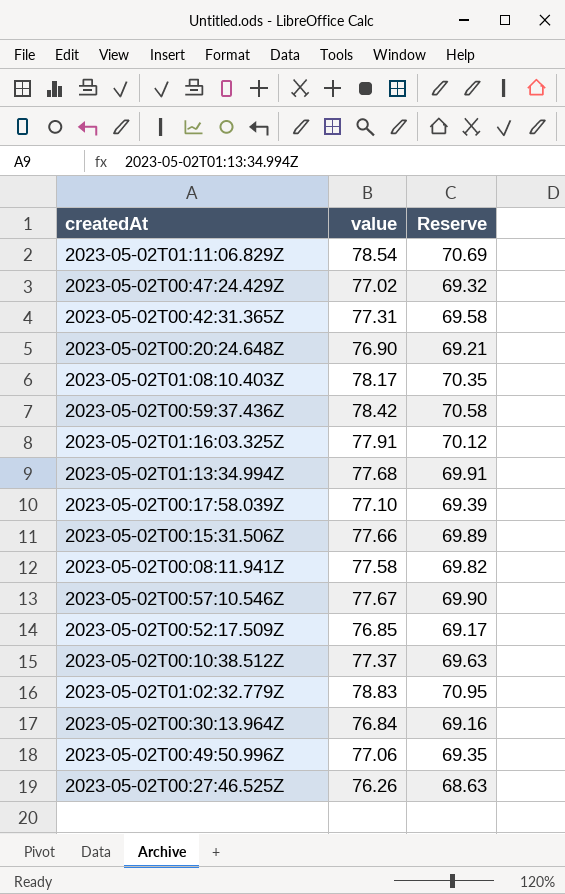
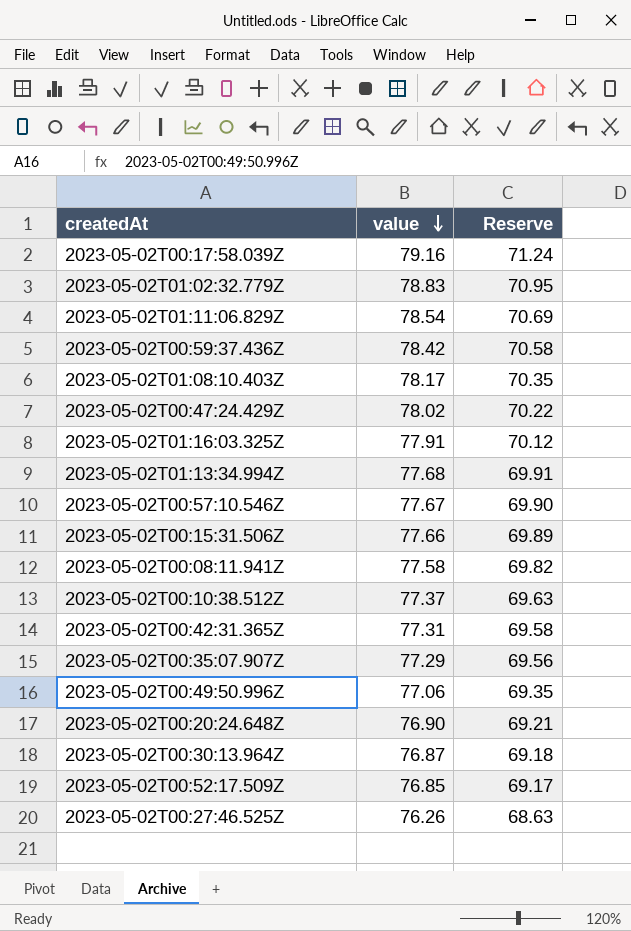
row order: none -> value descending
2023-05-02T00:17:58.039Z | value: 77.10 -> 79.16
2023-05-02T00:17:58.039Z | Reserve: 69.39 -> 71.24
2023-05-02T00:47:24.429Z | value: 77.02 -> 78.02
2023-05-02T00:47:24.429Z | Reserve: 69.32 -> 70.22
row 2023-05-02T00:35:07.907Z: none -> 77.29 | 69.56
2023-05-02T00:30:13.964Z | value: 76.84 -> 76.87
2023-05-02T00:30:13.964Z | Reserve: 69.16 -> 69.18

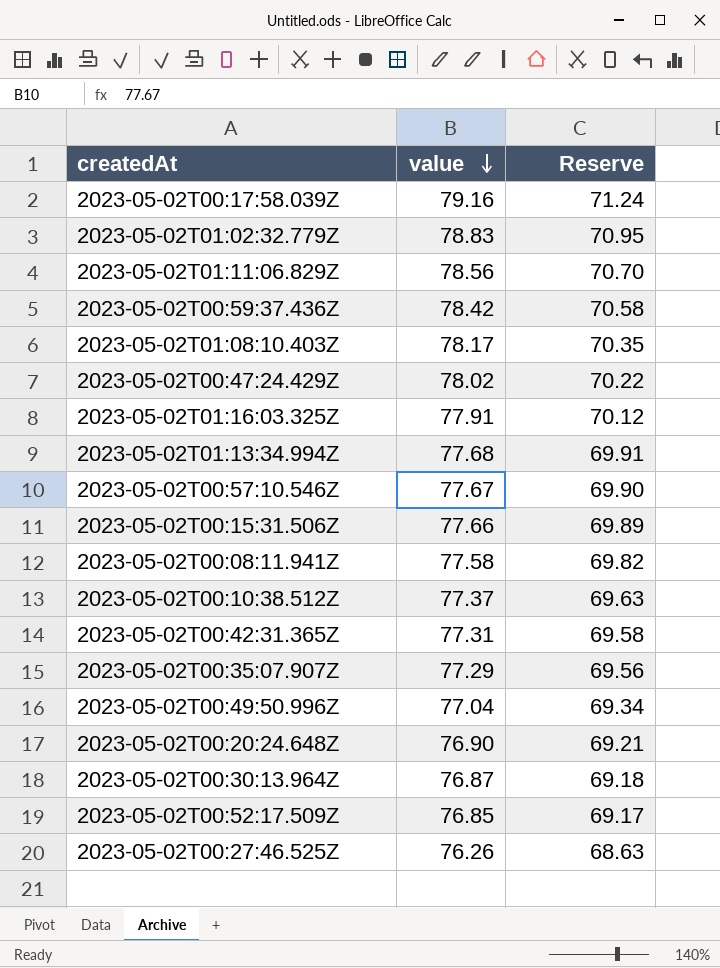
2023-05-02T01:11:06.829Z | value: 78.54 -> 78.56
2023-05-02T01:11:06.829Z | Reserve: 70.69 -> 70.70
2023-05-02T00:49:50.996Z | value: 77.06 -> 77.04
2023-05-02T00:49:50.996Z | Reserve: 69.35 -> 69.34

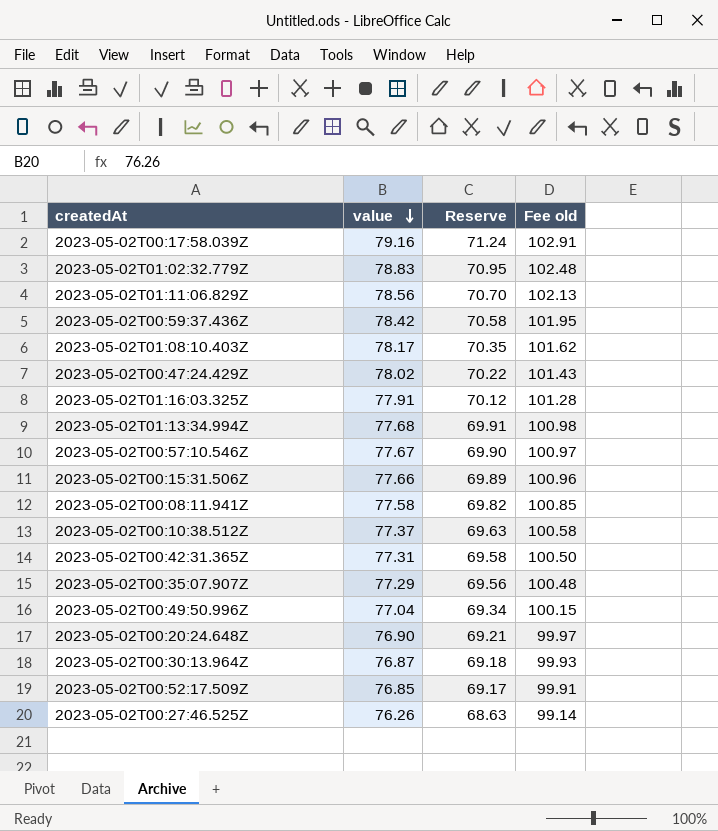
column Fee old | formula: none -> [value] * 1.3

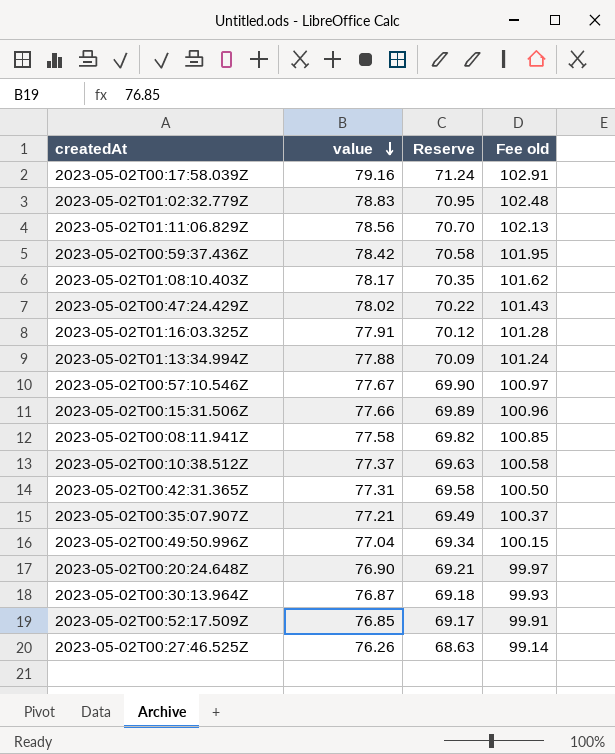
2023-05-02T01:13:34.994Z | value: 77.68 -> 77.88
2023-05-02T01:13:34.994Z | Reserve: 69.91 -> 70.09
2023-05-02T01:13:34.994Z | Fee old: 100.98 -> 101.24
2023-05-02T00:35:07.907Z | value: 77.29 -> 77.21
2023-05-02T00:35:07.907Z | Reserve: 69.56 -> 69.49
2023-05-02T00:35:07.907Z | Fee old: 100.48 -> 100.37

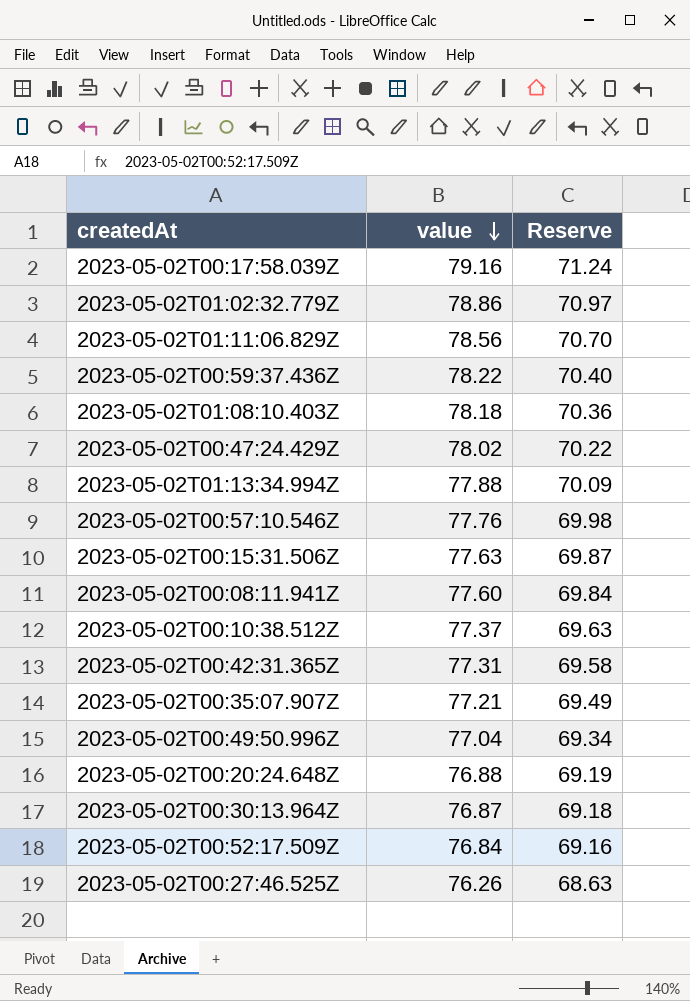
column Fee old | formula: [value] * 1.3 -> none
row 2023-05-02T01:16:03.325Z: 77.91 | 70.12 | 101.28 -> none
2023-05-02T01:02:32.779Z | value: 78.83 -> 78.86
2023-05-02T01:02:32.779Z | Reserve: 70.95 -> 70.97
2023-05-02T00:59:37.436Z | value: 78.42 -> 78.22
2023-05-02T00:59:37.436Z | Reserve: 70.58 -> 70.40
2023-05-02T01:08:10.403Z | value: 78.17 -> 78.18
2023-05-02T01:08:10.403Z | Reserve: 70.35 -> 70.36
2023-05-02T00:57:10.546Z | value: 77.67 -> 77.76
2023-05-02T00:57:10.546Z | Reserve: 69.90 -> 69.98
2023-05-02T00:15:31.506Z | value: 77.66 -> 77.63
2023-05-02T00:15:31.506Z | Reserve: 69.89 -> 69.87
2023-05-02T00:08:11.941Z | value: 77.58 -> 77.60
2023-05-02T00:08:11.941Z | Reserve: 69.82 -> 69.84
2023-05-02T00:20:24.648Z | value: 76.90 -> 76.88
2023-05-02T00:20:24.648Z | Reserve: 69.21 -> 69.19
2023-05-02T00:52:17.509Z | value: 76.85 -> 76.84
2023-05-02T00:52:17.509Z | Reserve: 69.17 -> 69.16

